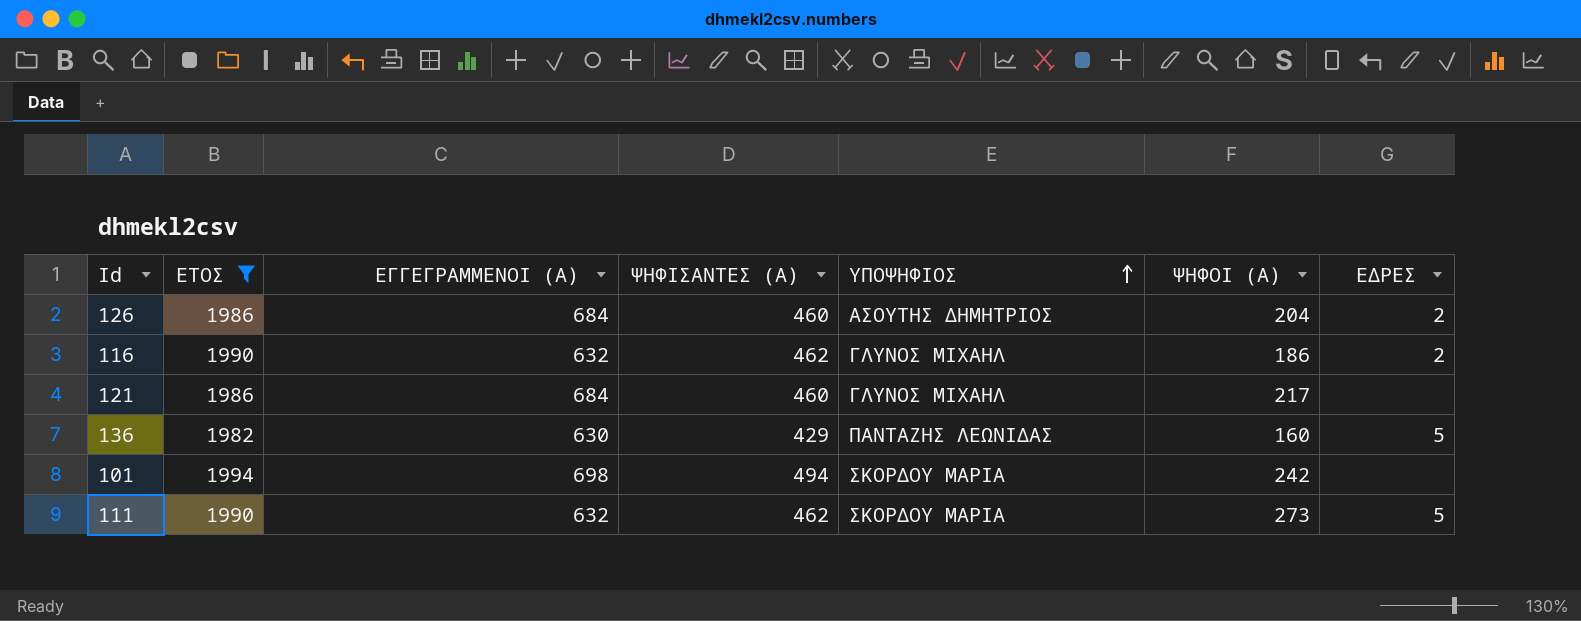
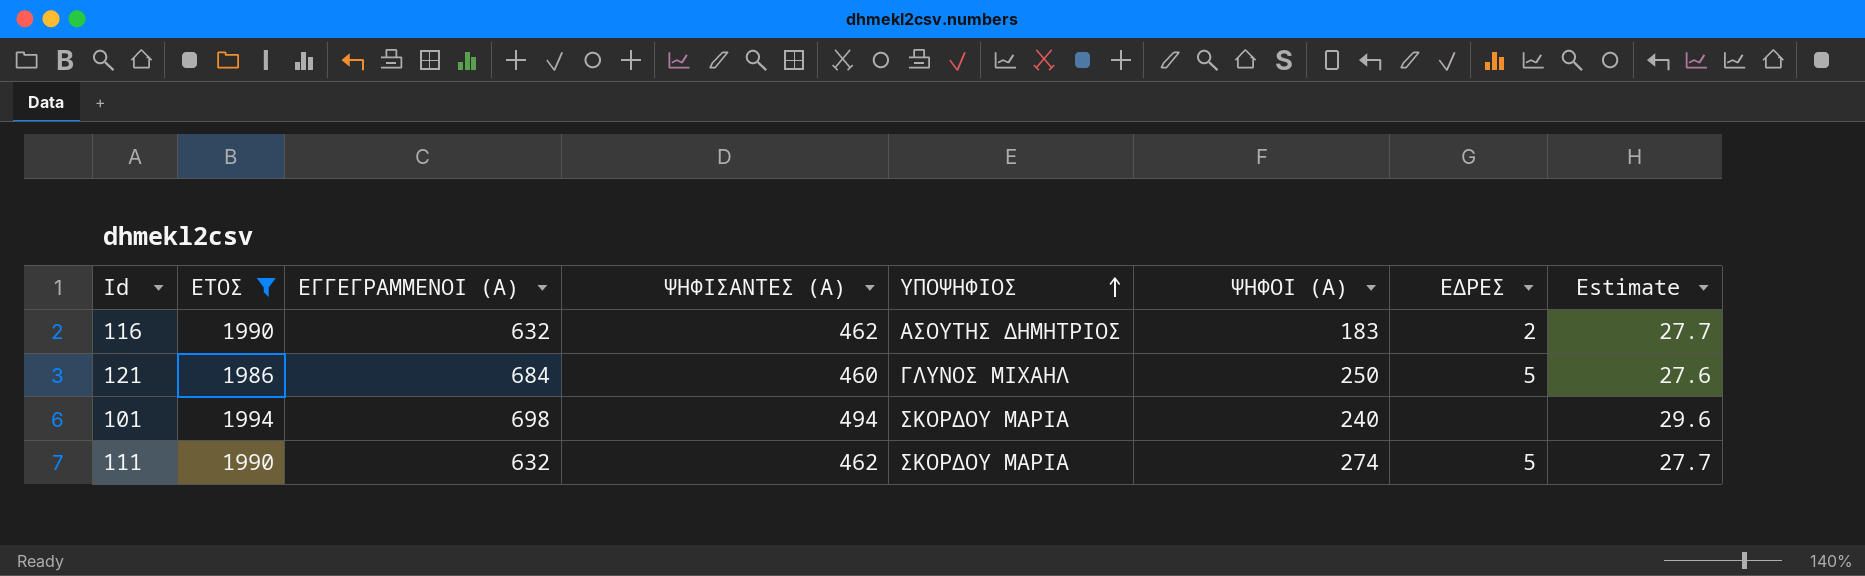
column Estimate | formula: none -> [ΨΗΦΙΣΑΝΤΕΣ (Α)] * 0.06
row 126: 1986 | 684 | 460 | ΑΣΟΥΤΗΣ ΔΗΜΗΤΡΙΟΣ | 204 | 2 -> none
row 136: 1982 | 630 | 429 | ΠΑΝΤΑΖΗΣ ΛΕΩΝΙΔΑΣ | 160 | 5 -> none
116 | ΥΠΟΨΗΦΙΟΣ: ΓΛΥΝΟΣ ΜΙΧΑΗΛ -> ΑΣΟΥΤΗΣ ΔΗΜΗΤΡΙΟΣ
116 | ΨΗΦΟΙ (Α): 186 -> 183
121 | ΨΗΦΟΙ (Α): 217 -> 250
121 | ΕΔΡΕΣ: none -> 5
101 | ΨΗΦΟΙ (Α): 242 -> 240
111 | ΨΗΦΟΙ (Α): 273 -> 274

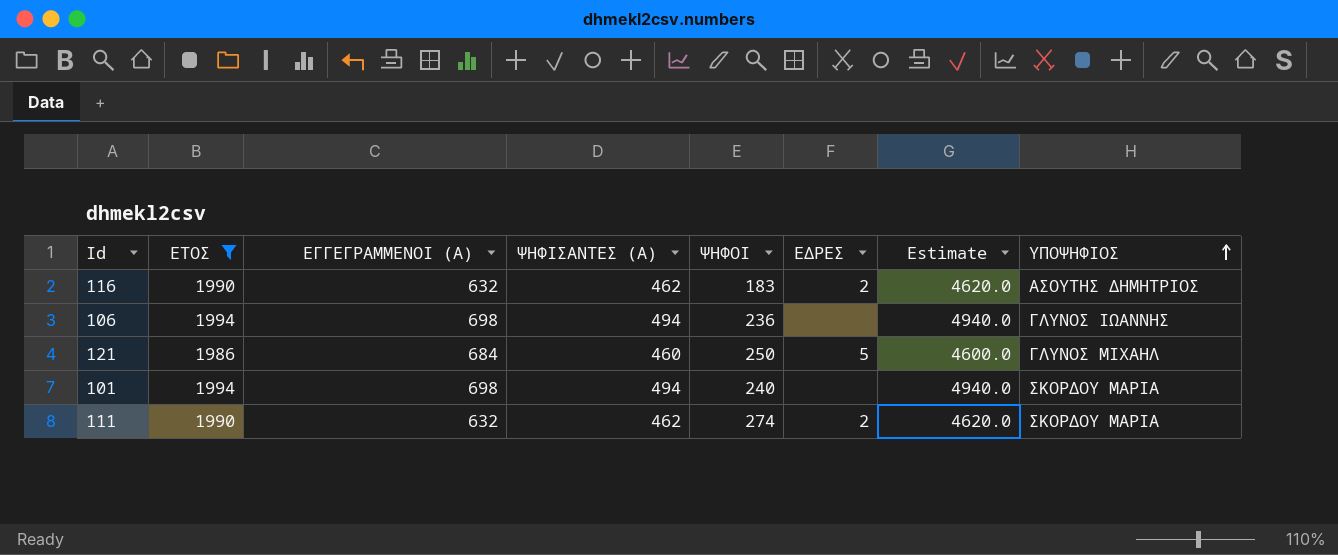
column name: ΨΗΦΟΙ (Α) -> ΨΗΦΟΙ
column Estimate | formula: [ΨΗΦΙΣΑΝΤΕΣ (Α)] * 0.06 -> [ΨΗΦΙΣΑΝΤΕΣ (Α)] * 10
column ΥΠΟΨΗΦΙΟΣ | position: 5 -> 8
row 106: none -> 1994 | 698 | 494 | 236 | none | 4940.0 | ΓΛΥΝΟΣ ΙΩΑΝΝΗΣ
111 | ΕΔΡΕΣ: 5 -> 2

